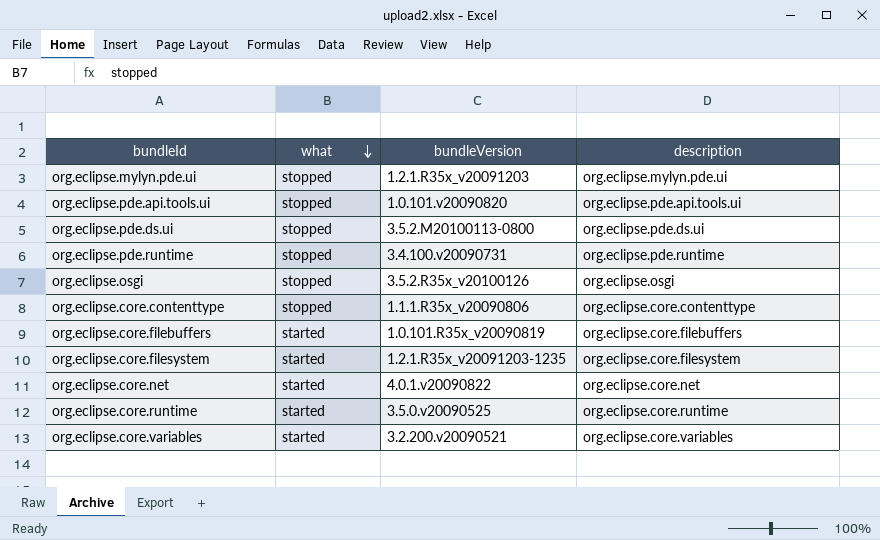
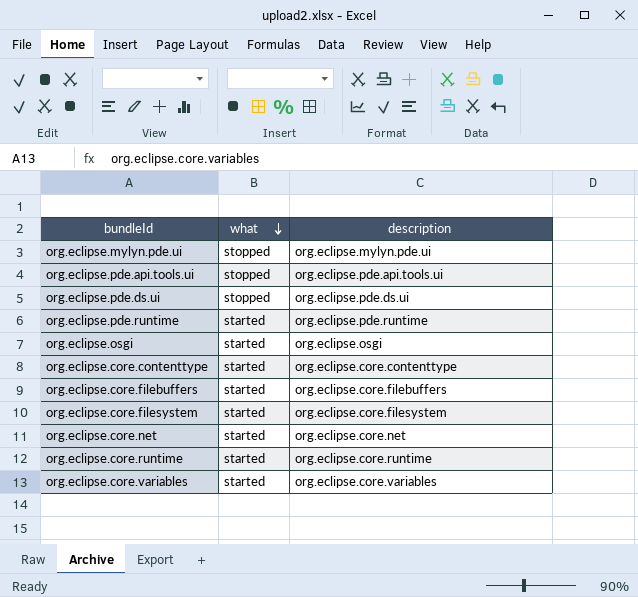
column bundleVersion | position: 3 -> none
org.eclipse.pde.runtime | what: stopped -> started
org.eclipse.osgi | what: stopped -> started
org.eclipse.core.contenttype | what: stopped -> started

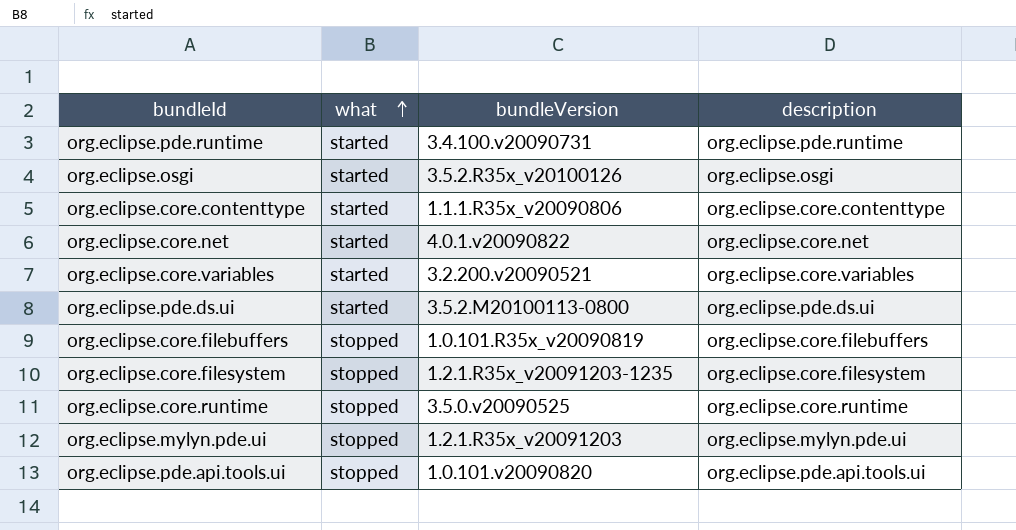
row order: what descending -> what ascending
column bundleVersion | position: none -> 3
org.eclipse.pde.ds.ui | what: stopped -> started
org.eclipse.core.filebuffers | what: started -> stopped
org.eclipse.core.filesystem | what: started -> stopped
org.eclipse.core.runtime | what: started -> stopped

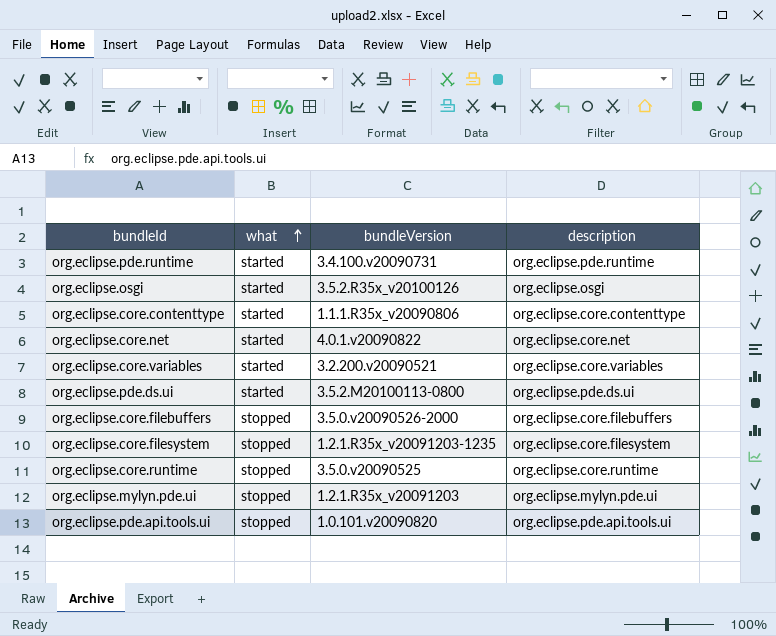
org.eclipse.core.filebuffers | bundleVersion: 1.0.101.R35x_v20090819 -> 3.5.0.v20090526-2000

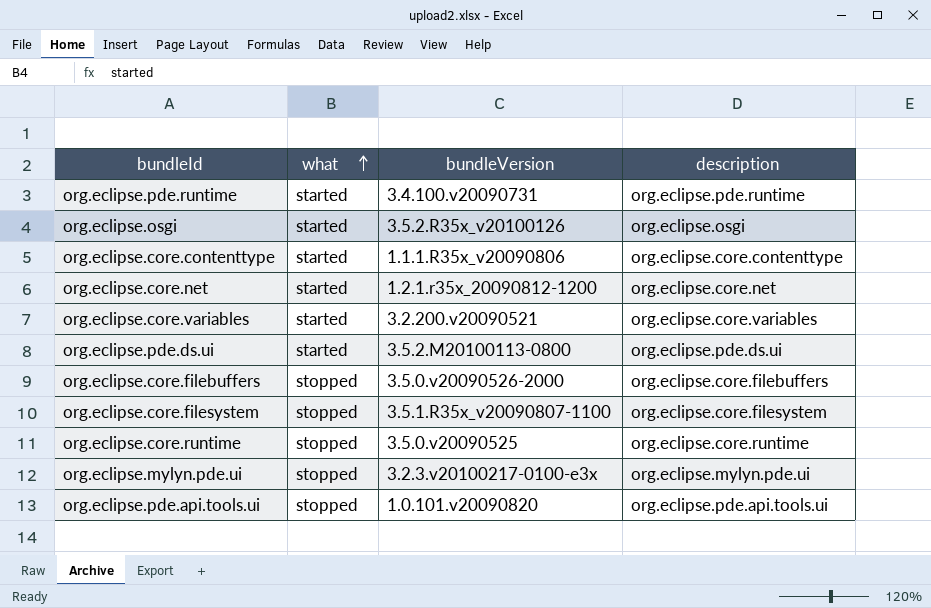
org.eclipse.core.net | bundleVersion: 4.0.1.v20090822 -> 1.2.1.r35x_20090812-1200
org.eclipse.core.filesystem | bundleVersion: 1.2.1.R35x_v20091203-1235 -> 3.5.1.R35x_v20090807-1100
org.eclipse.mylyn.pde.ui | bundleVersion: 1.2.1.R35x_v20091203 -> 3.2.3.v20100217-0100-e3x

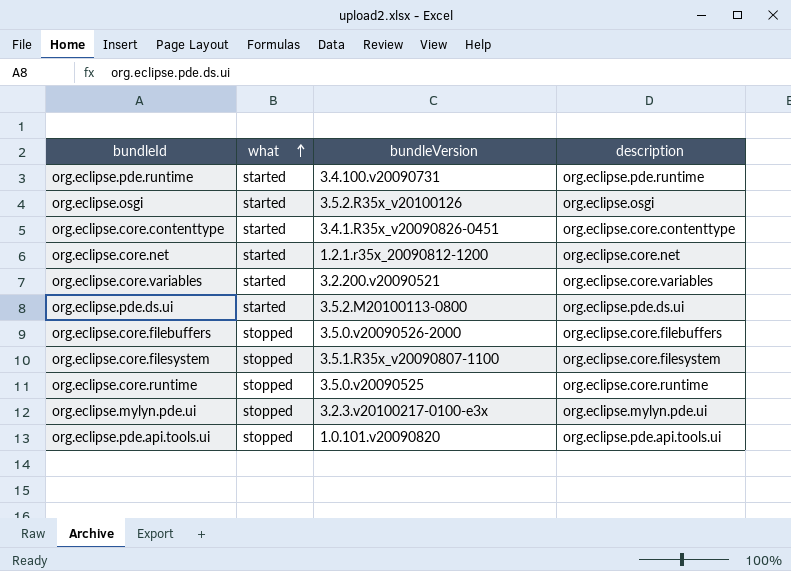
org.eclipse.core.contenttype | bundleVersion: 1.1.1.R35x_v20090806 -> 3.4.1.R35x_v20090826-0451

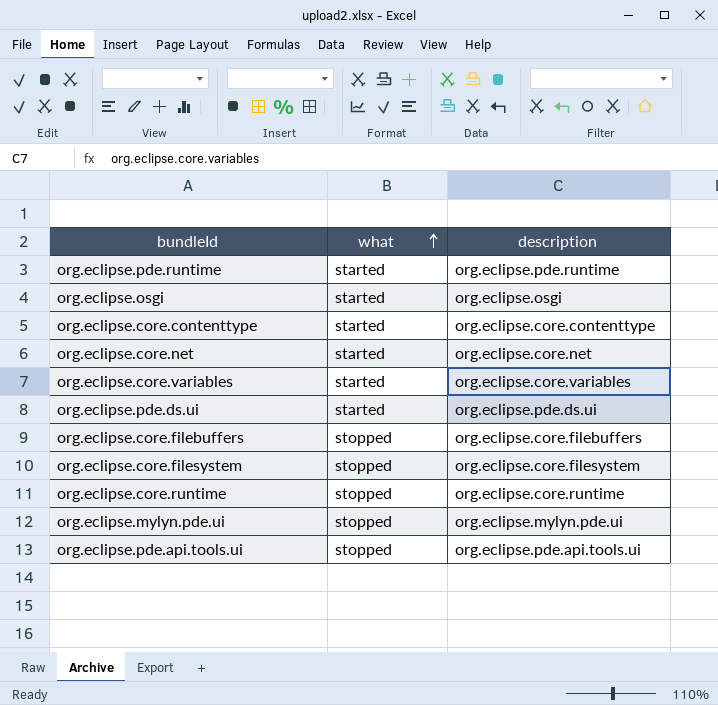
column bundleVersion | position: 3 -> none

